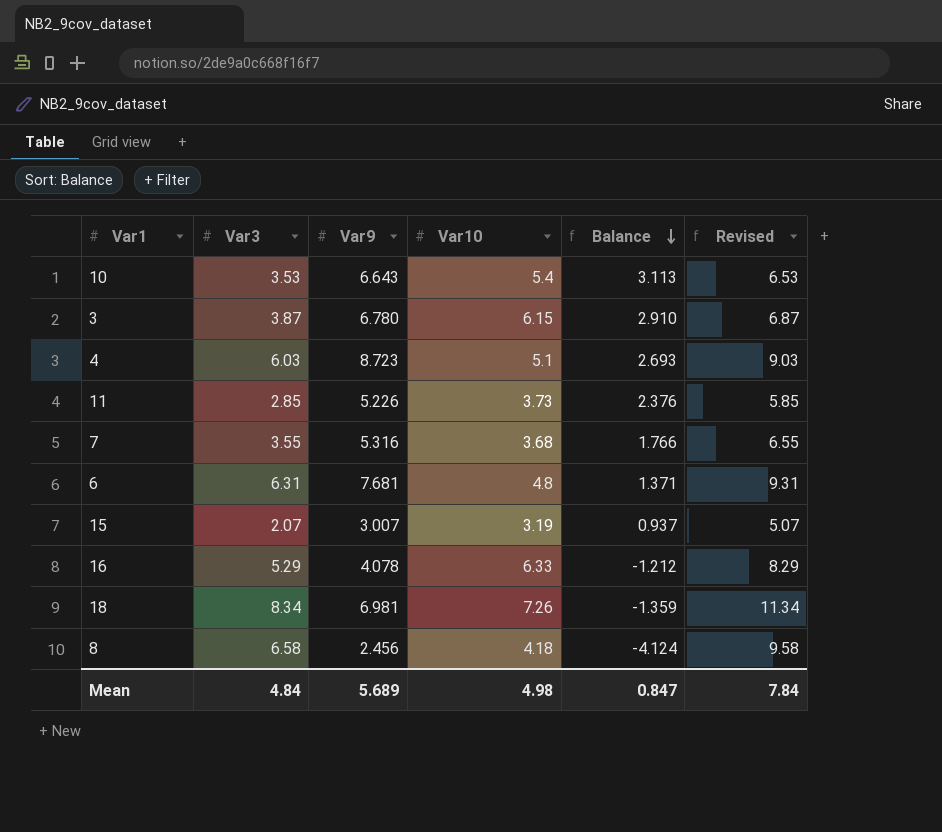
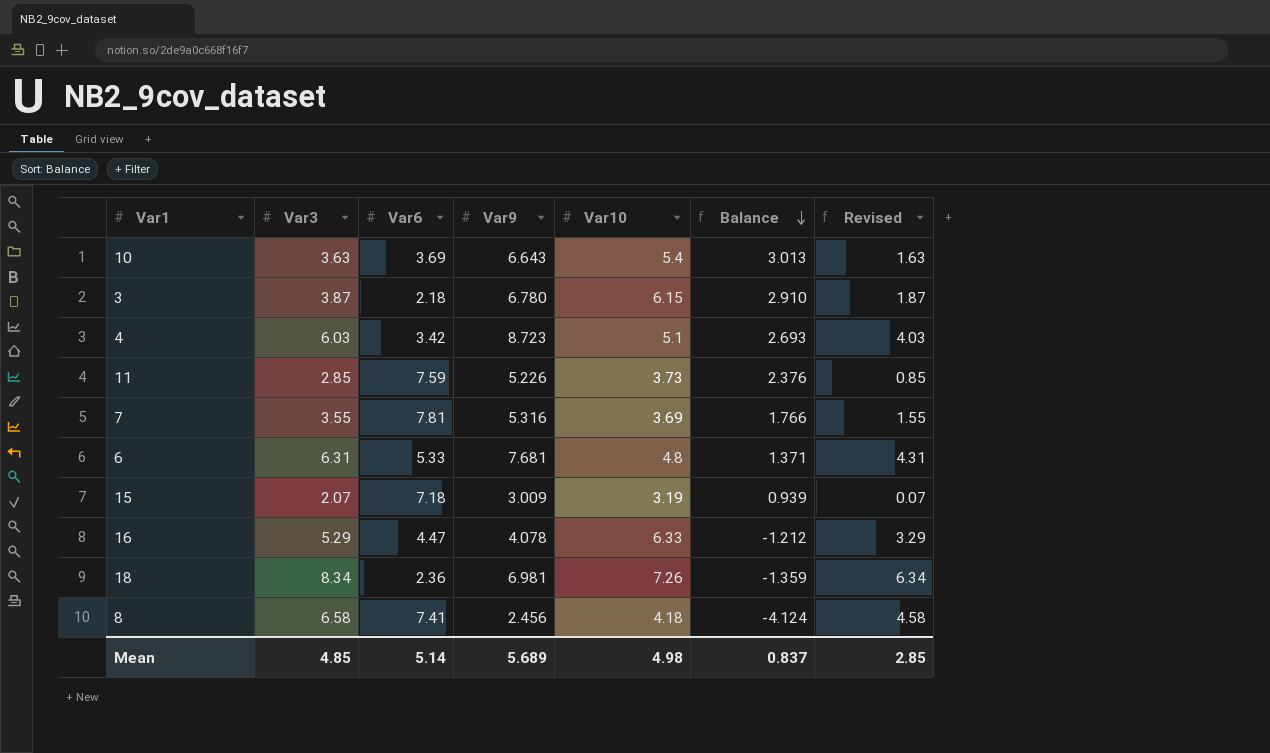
column Var6 | position: none -> 3
column Revised | formula: [Var3] + 3 -> [Var3] - 2
10 | Var3: 3.53 -> 3.63
10 | Balance: 3.113 -> 3.013
7 | Var10: 3.68 -> 3.69
15 | Var9: 3.007 -> 3.009
15 | Balance: 0.937 -> 0.939
Mean | Var3: 4.84 -> 4.85
Mean | Balance: 0.847 -> 0.837
Mean | Revised: 7.84 -> 2.85

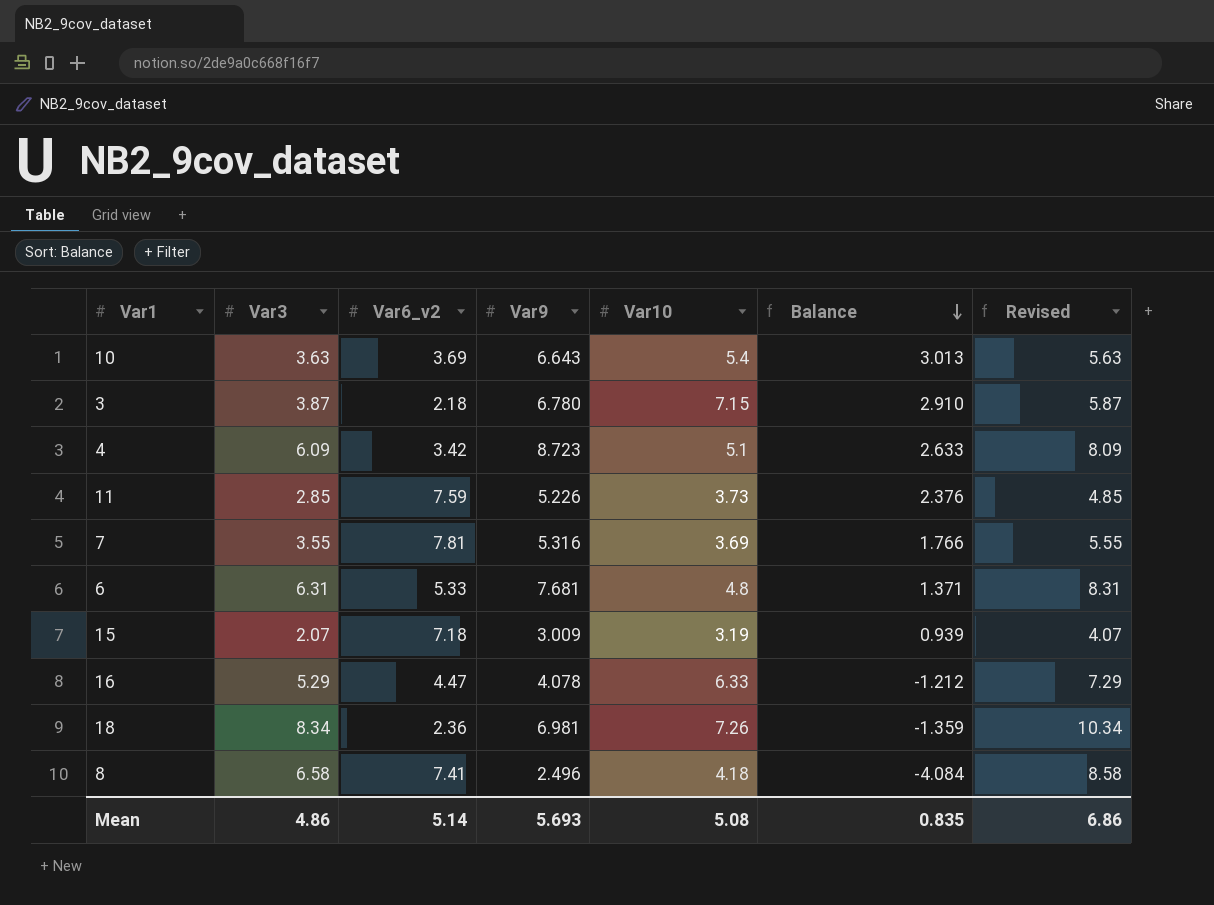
column name: Var6 -> Var6_v2
column Revised | formula: [Var3] - 2 -> [Var3] + 2
3 | Var10: 6.15 -> 7.15
4 | Var3: 6.03 -> 6.09
4 | Balance: 2.693 -> 2.633
8 | Var9: 2.456 -> 2.496
8 | Balance: -4.124 -> -4.084
Mean | Var3: 4.85 -> 4.86
Mean | Var9: 5.689 -> 5.693
Mean | Var10: 4.98 -> 5.08
Mean | Balance: 0.837 -> 0.835
Mean | Revised: 2.85 -> 6.86

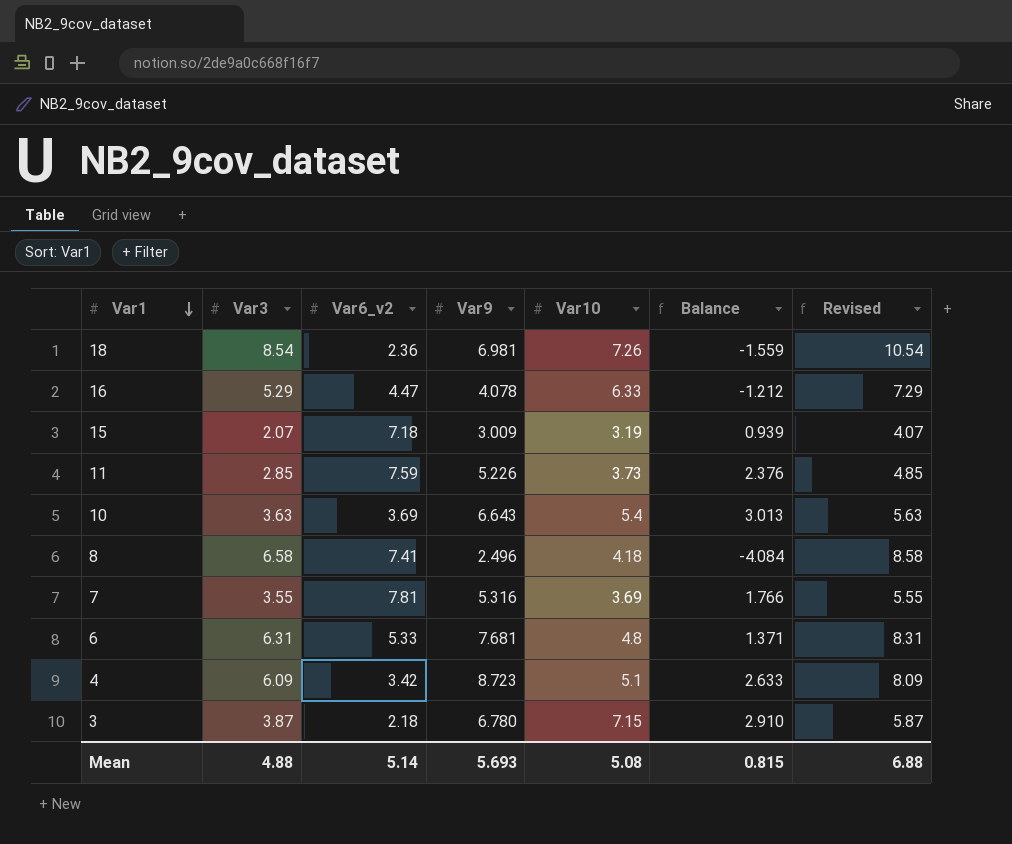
row order: Balance descending -> Var1 descending
18 | Var3: 8.34 -> 8.54
18 | Balance: -1.359 -> -1.559
18 | Revised: 10.34 -> 10.54
Mean | Var3: 4.86 -> 4.88
Mean | Balance: 0.835 -> 0.815
Mean | Revised: 6.86 -> 6.88

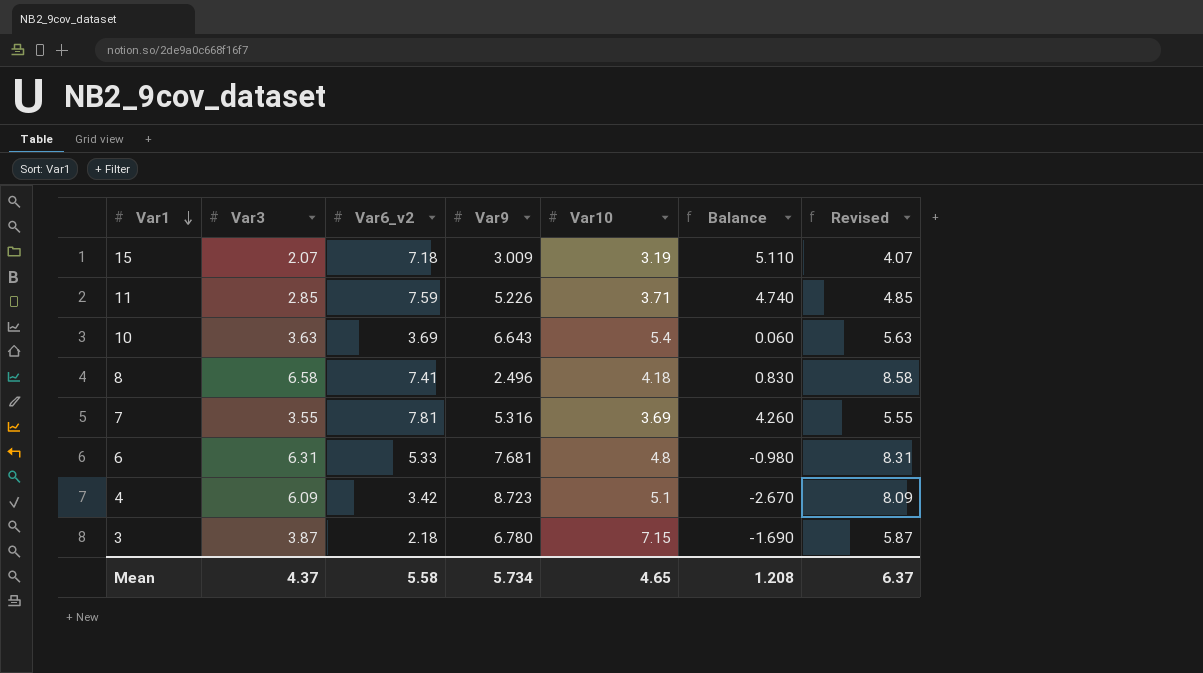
column Balance | formula: [Var9] - [Var3] -> [Var6_v2] - [Var3]
row 18: 8.54 | 2.36 | 6.981 | 7.26 | -1.559 | 10.54 -> none
row 16: 5.29 | 4.47 | 4.078 | 6.33 | -1.212 | 7.29 -> none
11 | Var10: 3.73 -> 3.71
Mean | Var3: 4.88 -> 4.37
Mean | Var6_v2: 5.14 -> 5.58
Mean | Var9: 5.693 -> 5.734
Mean | Var10: 5.08 -> 4.65
Mean | Balance: 0.815 -> 1.208
Mean | Revised: 6.88 -> 6.37

